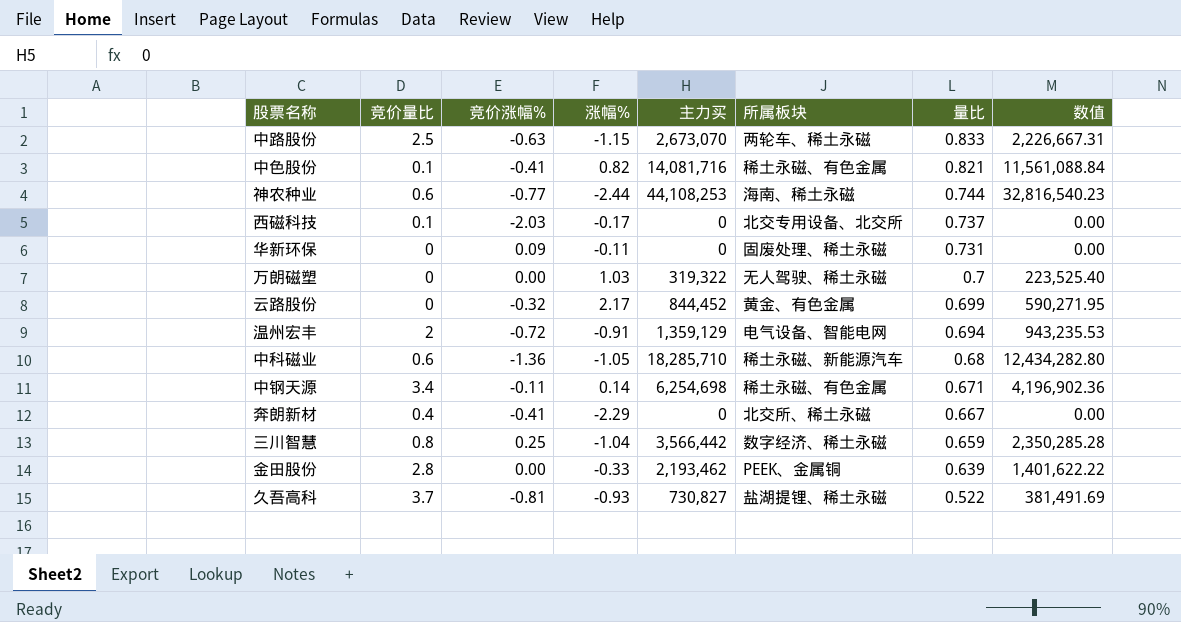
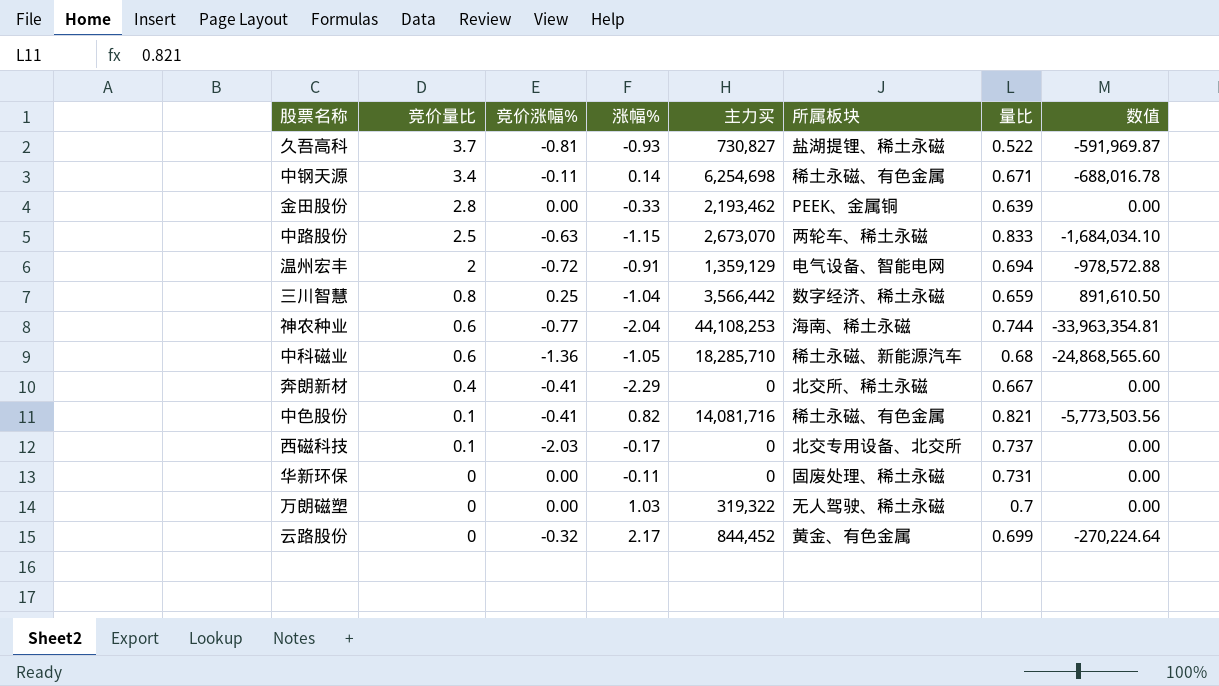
row order: 量比 descending -> 竞价量比 descending
column 数值 | formula: [主力买] * [量比] -> [竞价涨幅%] * [主力买]
神农种业 | 涨幅%: -2.44 -> -2.04
华新环保 | 竞价涨幅%: 0.09 -> 0.00

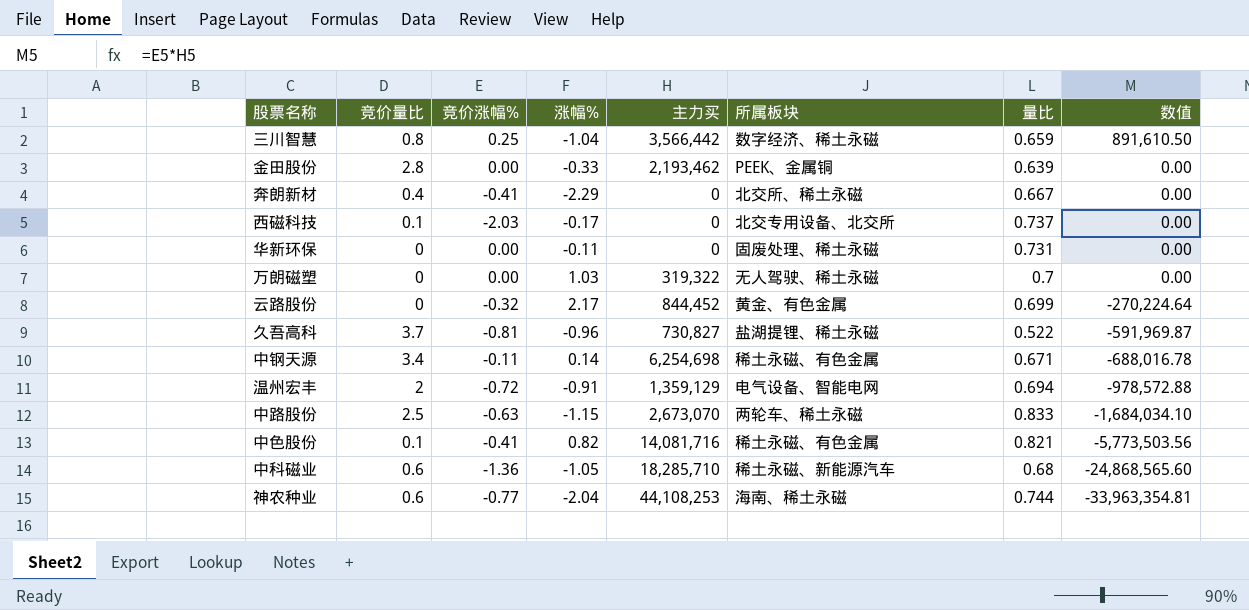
row order: 竞价量比 descending -> 数值 descending
久吾高科 | 涨幅%: -0.93 -> -0.96

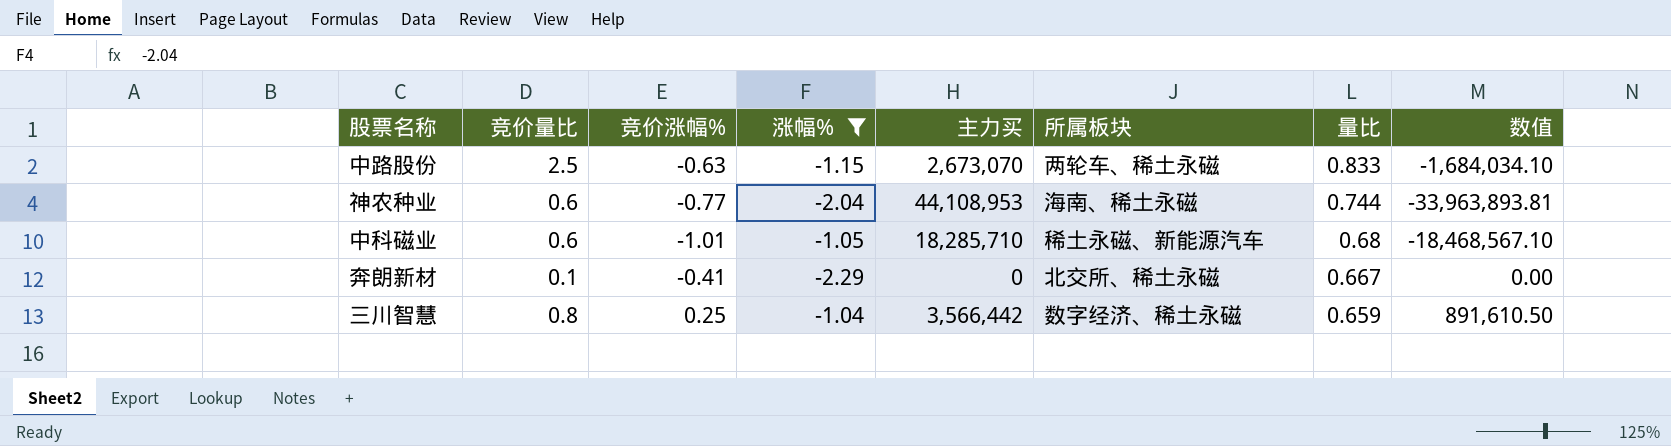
filter: none -> 涨幅% <= -1.04
row order: 数值 descending -> 量比 descending
神农种业 | 主力买: 44,108,253 -> 44,108,953
神农种业 | 数值: -33,963,354.81 -> -33,963,893.81
中科磁业 | 竞价涨幅%: -1.36 -> -1.01
中科磁业 | 数值: -24,868,565.60 -> -18,468,567.10
奔朗新材 | 竞价量比: 0.4 -> 0.1

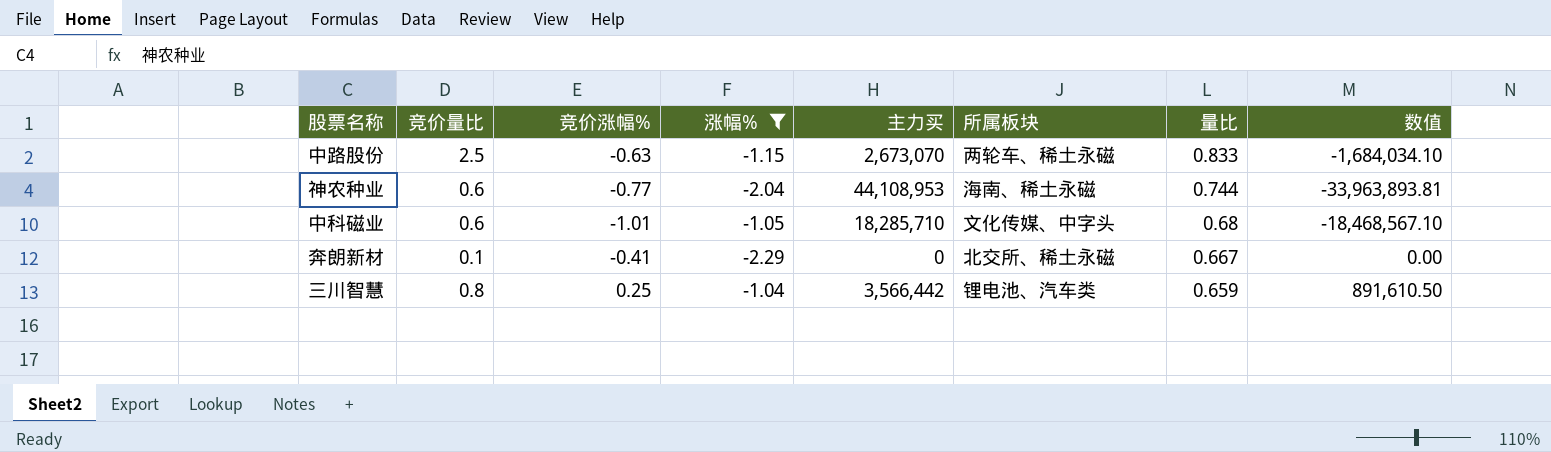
中科磁业 | 所属板块: 稀土永磁、新能源汽车 -> 文化传媒、中字头
三川智慧 | 所属板块: 数字经济、稀土永磁 -> 锂电池、汽车类

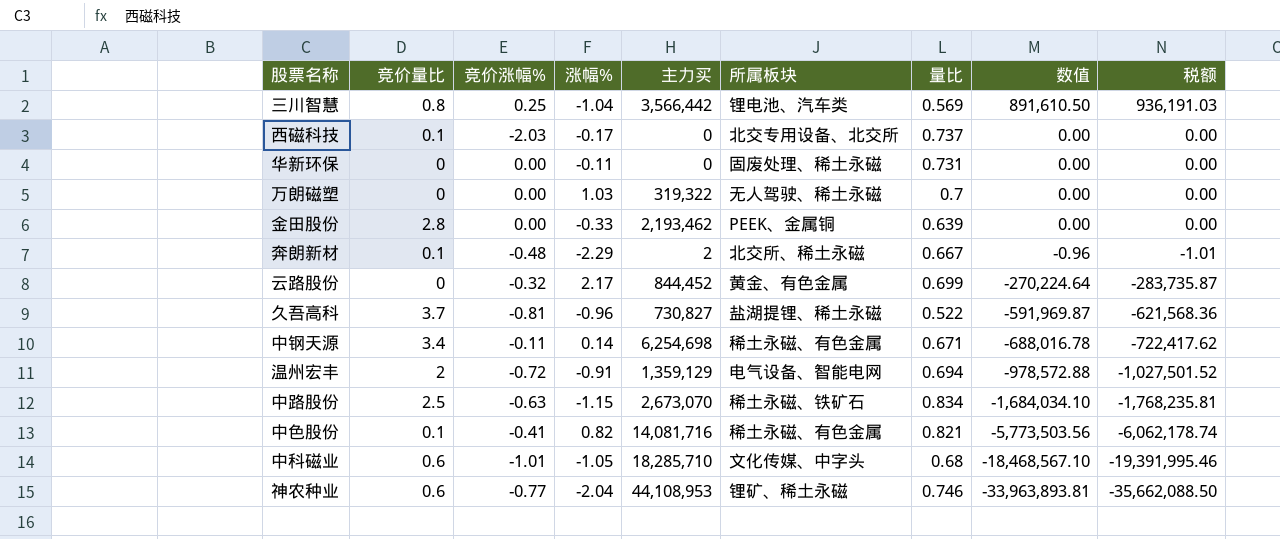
filter: 涨幅% <= -1.04 -> none
row order: 量比 descending -> 数值 descending
column 税额 | formula: none -> [数值] * 1.05
三川智慧 | 量比: 0.659 -> 0.569
奔朗新材 | 竞价涨幅%: -0.41 -> -0.48
奔朗新材 | 主力买: 0 -> 2
奔朗新材 | 数值: 0.00 -> -0.96
中路股份 | 所属板块: 两轮车、稀土永磁 -> 稀土永磁、铁矿石
中路股份 | 量比: 0.833 -> 0.834
神农种业 | 所属板块: 海南、稀土永磁 -> 锂矿、稀土永磁
神农种业 | 量比: 0.744 -> 0.746

